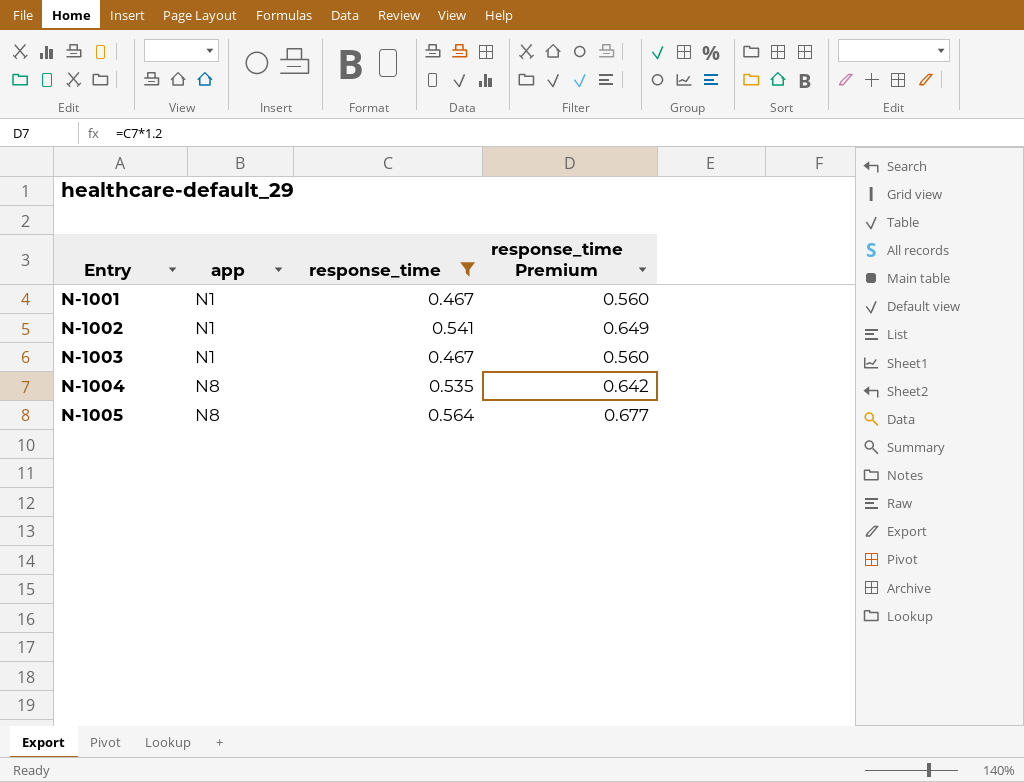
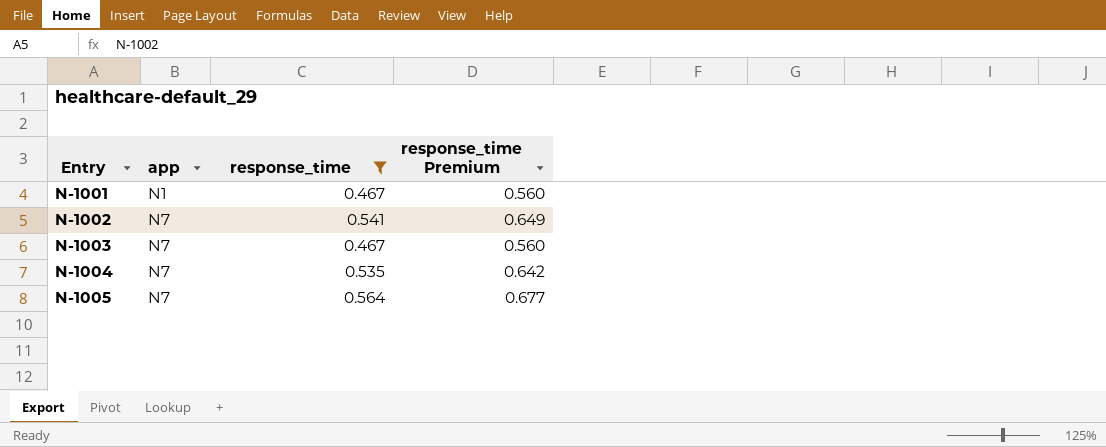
N-1002 | app: N1 -> N7
N-1003 | app: N1 -> N7
N-1004 | app: N8 -> N7
N-1005 | app: N8 -> N7

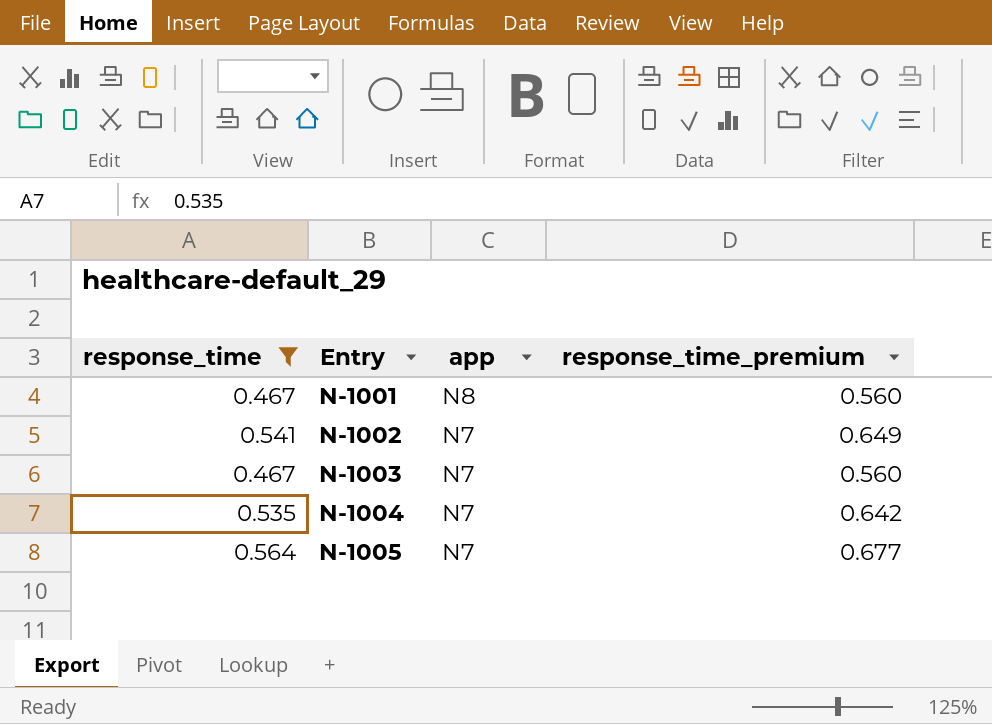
column response_time | position: 3 -> 1
column name: response_time Premium -> response_time_premium
N-1001 | app: N1 -> N8

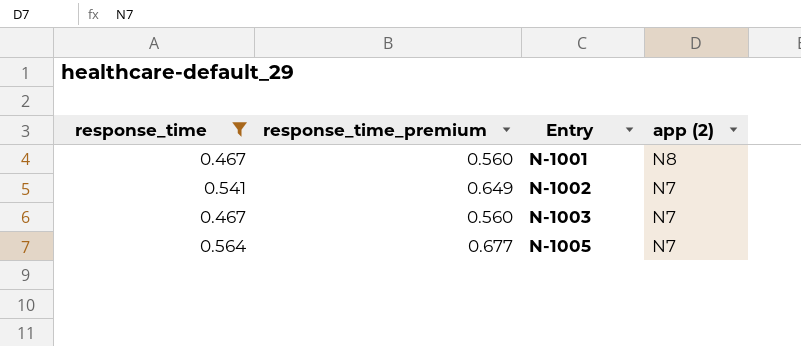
column response_time_premium | position: 4 -> 2
column name: app -> app (2)
row N-1004: 0.535 | N7 | 0.642 -> none

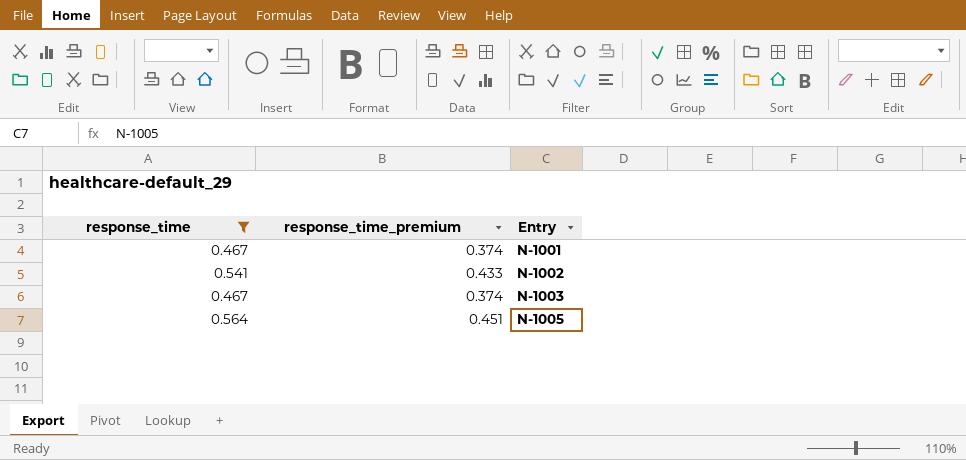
column app (2) | position: 4 -> none
column response_time_premium | formula: [response_time] * 1.2 -> [response_time] * 0.8

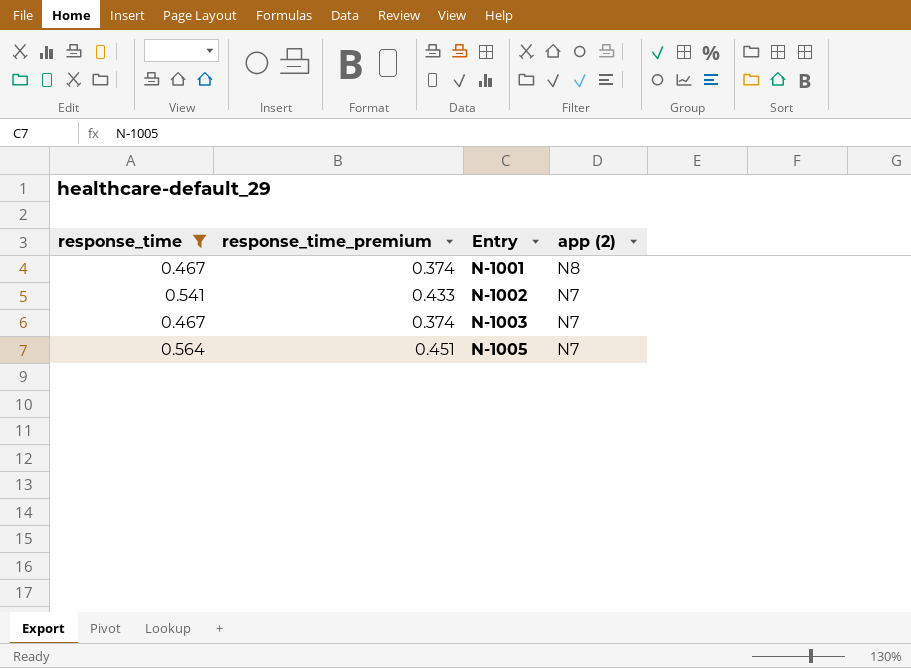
column app (2) | position: none -> 4

